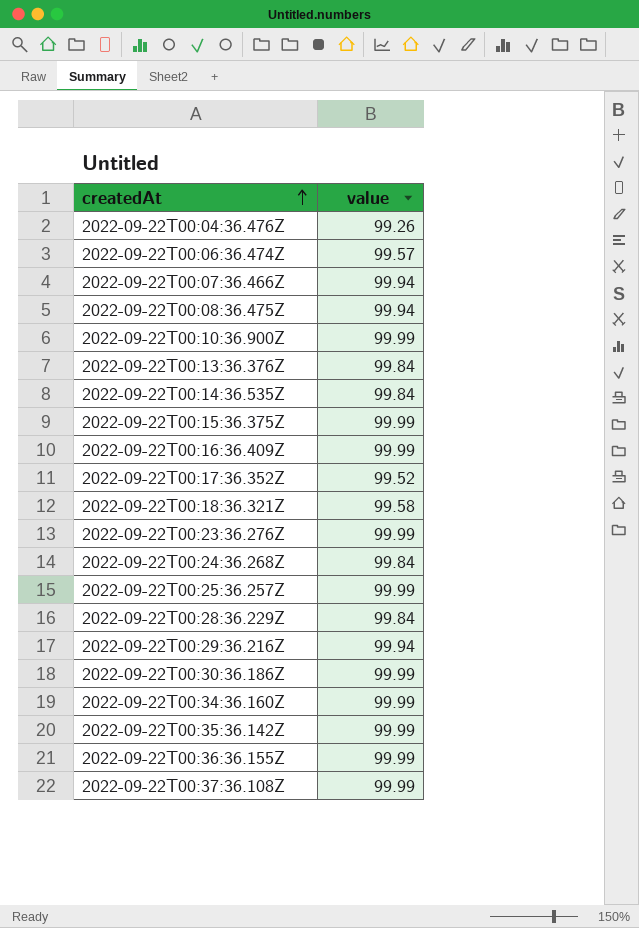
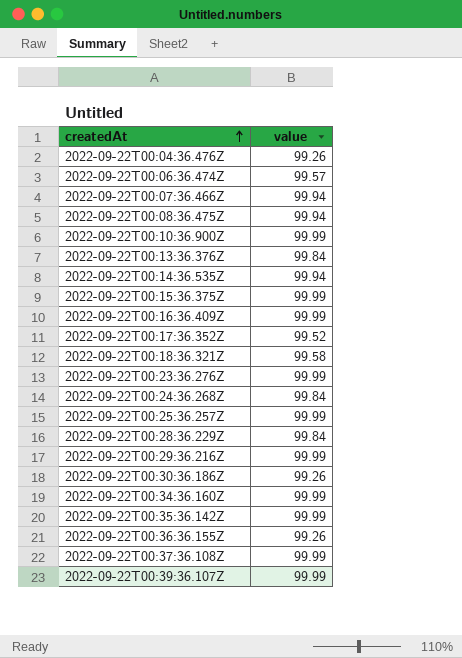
2022-09-22T00:14:36.535Z | value: 99.84 -> 99.94
2022-09-22T00:29:36.216Z | value: 99.94 -> 99.99
2022-09-22T00:30:36.186Z | value: 99.99 -> 99.26
2022-09-22T00:36:36.155Z | value: 99.99 -> 99.26
row 2022-09-22T00:39:36.107Z: none -> 99.99

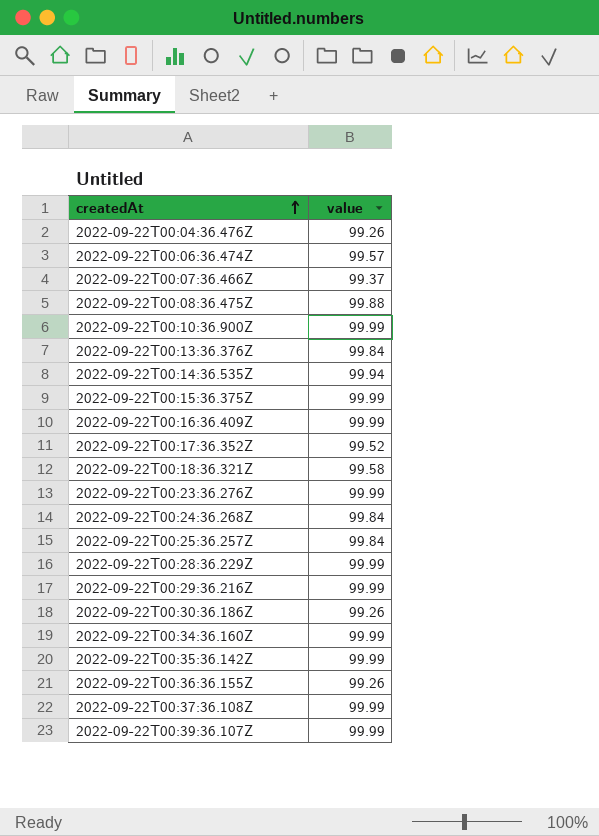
2022-09-22T00:07:36.466Z | value: 99.94 -> 99.37
2022-09-22T00:08:36.475Z | value: 99.94 -> 99.88
2022-09-22T00:25:36.257Z | value: 99.99 -> 99.84
2022-09-22T00:28:36.229Z | value: 99.84 -> 99.99

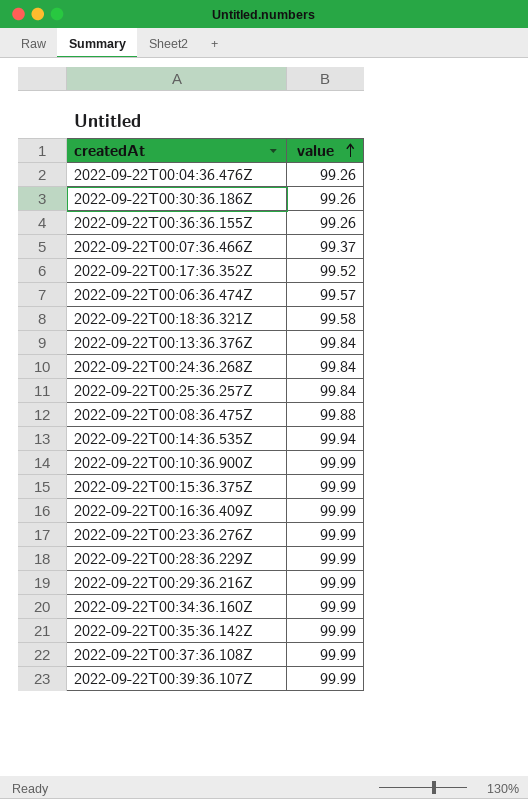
row order: createdAt ascending -> value ascending

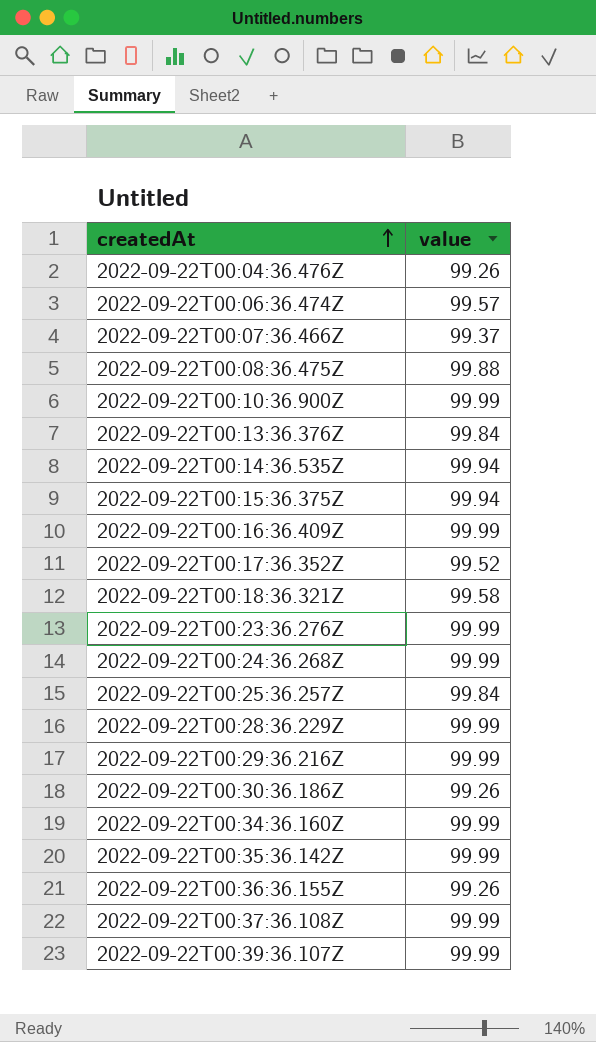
row order: value ascending -> createdAt ascending
2022-09-22T00:15:36.375Z | value: 99.99 -> 99.94
2022-09-22T00:24:36.268Z | value: 99.84 -> 99.99

